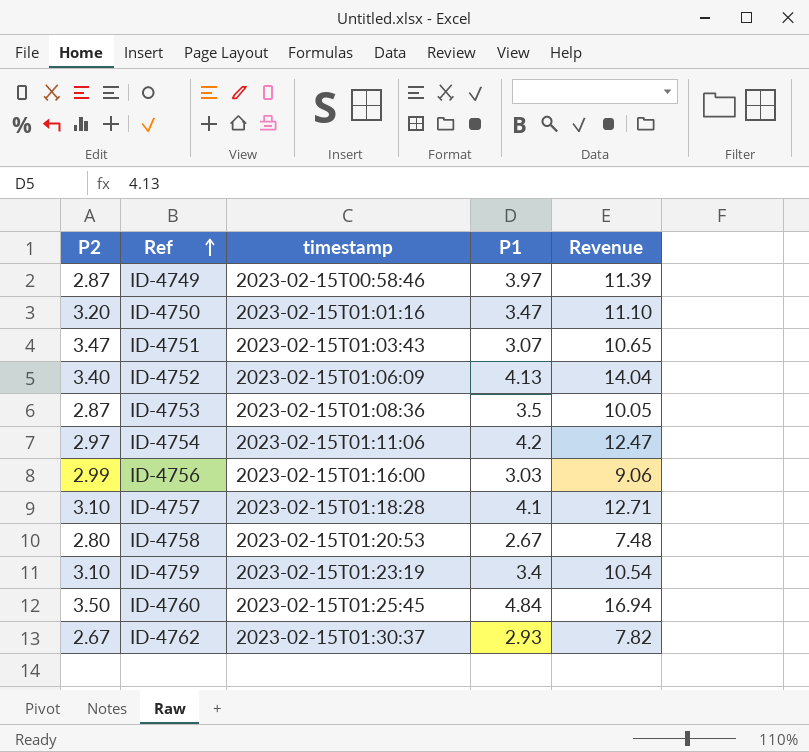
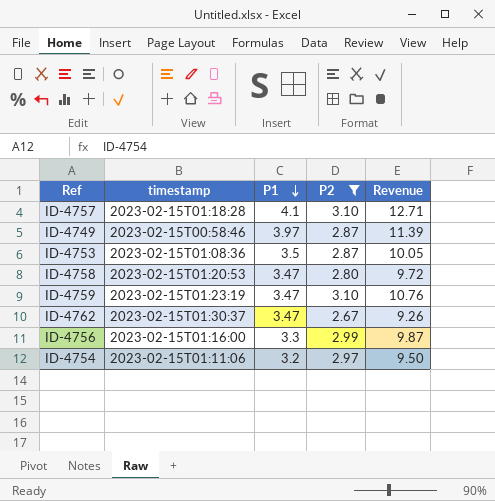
filter: none -> P2 <= 3.10
row order: Ref ascending -> P1 descending
column P2 | position: 1 -> 4
ID-4758 | P1: 2.67 -> 3.47
ID-4758 | Revenue: 7.48 -> 9.72
ID-4759 | P1: 3.4 -> 3.47
ID-4759 | Revenue: 10.54 -> 10.76
ID-4762 | P1: 2.93 -> 3.47
ID-4762 | Revenue: 7.82 -> 9.26
ID-4756 | P1: 3.03 -> 3.3
ID-4756 | Revenue: 9.06 -> 9.87
ID-4754 | P1: 4.2 -> 3.2
ID-4754 | Revenue: 12.47 -> 9.50

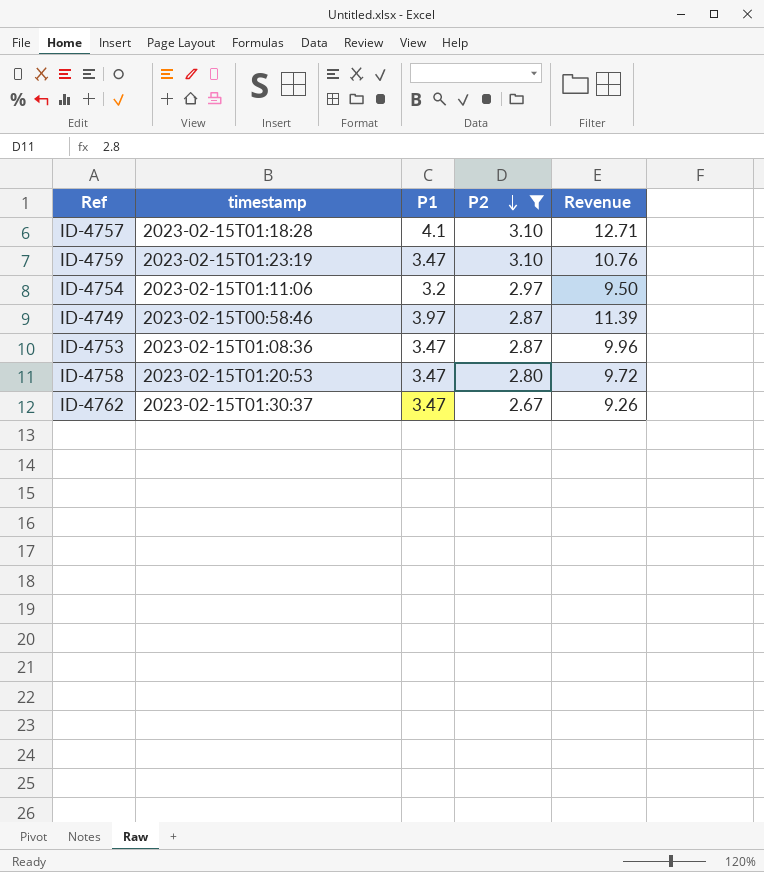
row order: P1 descending -> P2 descending
row ID-4756: 2023-02-15T01:16:00 | 3.3 | 2.99 | 9.87 -> none
ID-4753 | P1: 3.5 -> 3.47
ID-4753 | Revenue: 10.05 -> 9.96

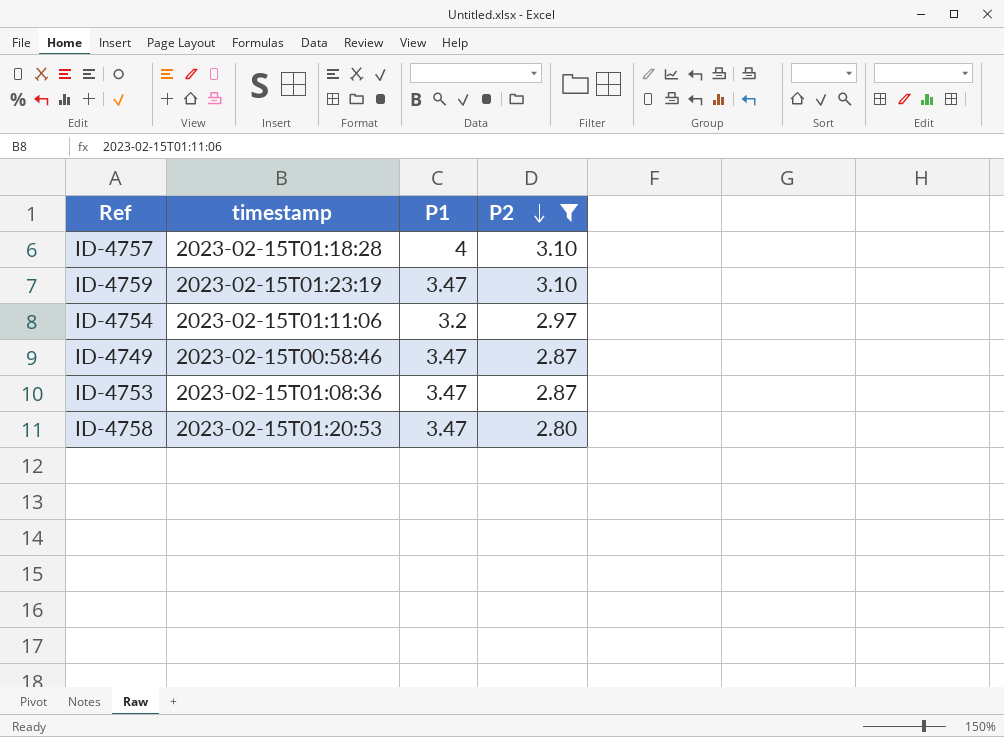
column Revenue | formula: [P1] * [P2] -> none
row ID-4762: 2023-02-15T01:30:37 | 3.47 | 2.67 | 9.26 -> none
ID-4757 | P1: 4.1 -> 4
ID-4749 | P1: 3.97 -> 3.47

